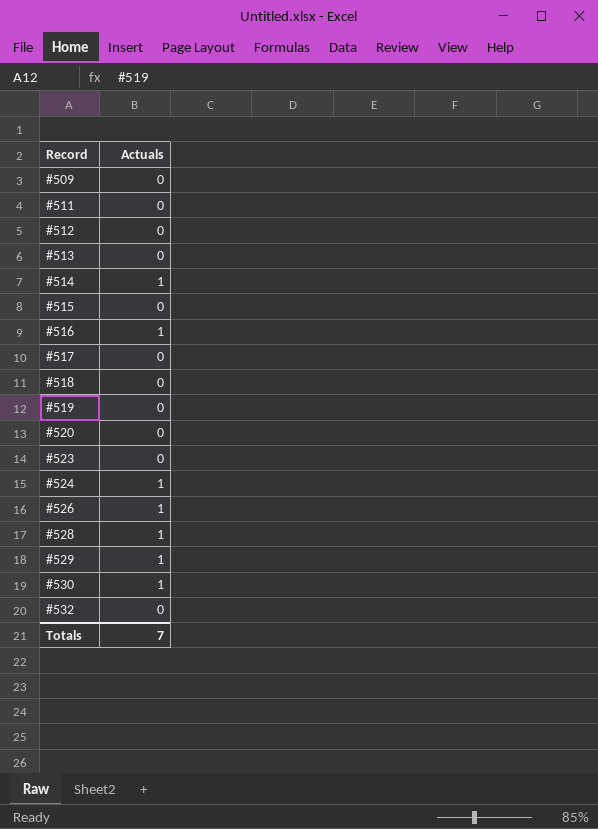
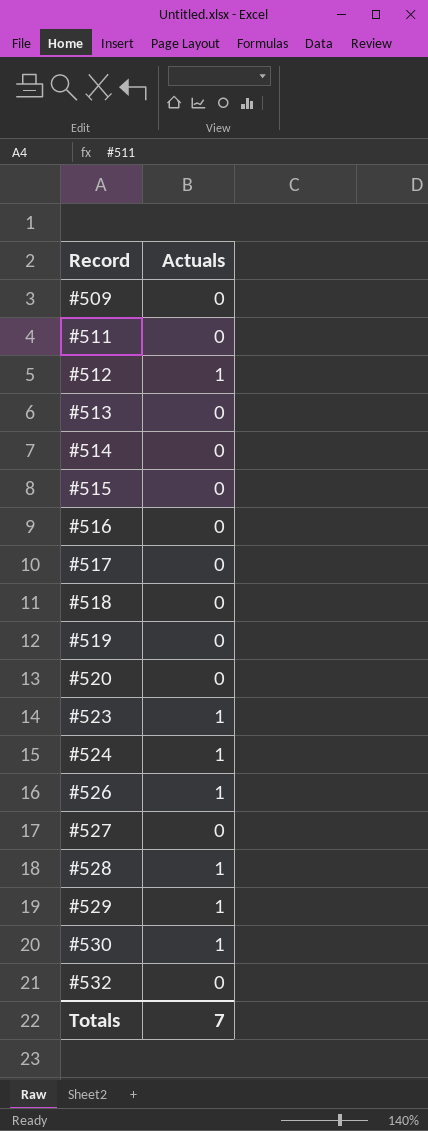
#512 | Actuals: 0 -> 1
#514 | Actuals: 1 -> 0
#516 | Actuals: 1 -> 0
#523 | Actuals: 0 -> 1
row #527: none -> 0

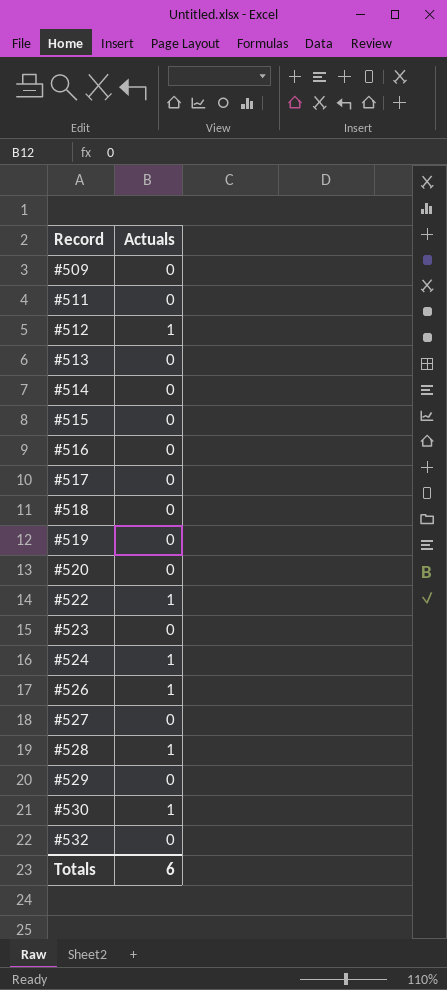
row #522: none -> 1
#523 | Actuals: 1 -> 0
#529 | Actuals: 1 -> 0
Totals | Actuals: 7 -> 6

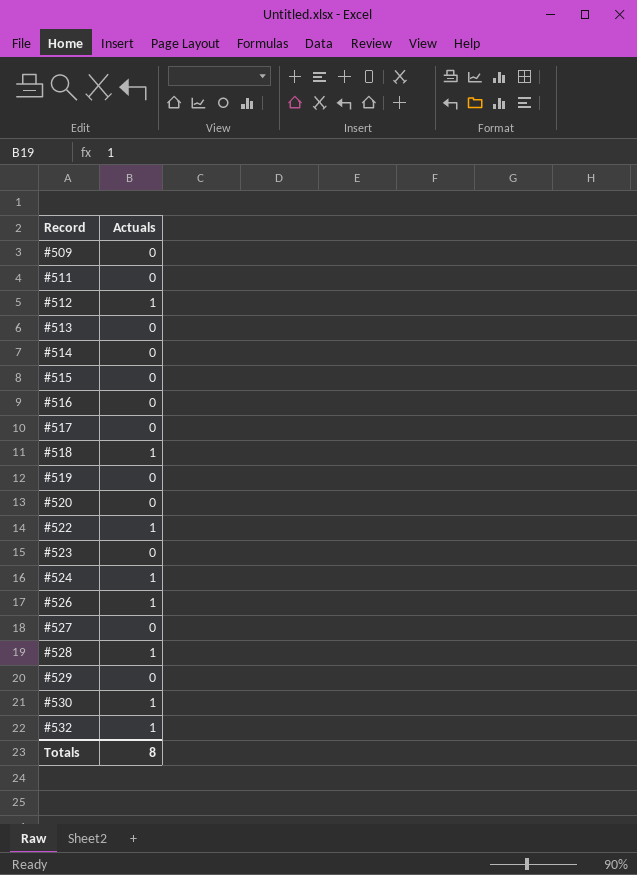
#518 | Actuals: 0 -> 1
#532 | Actuals: 0 -> 1
Totals | Actuals: 6 -> 8

